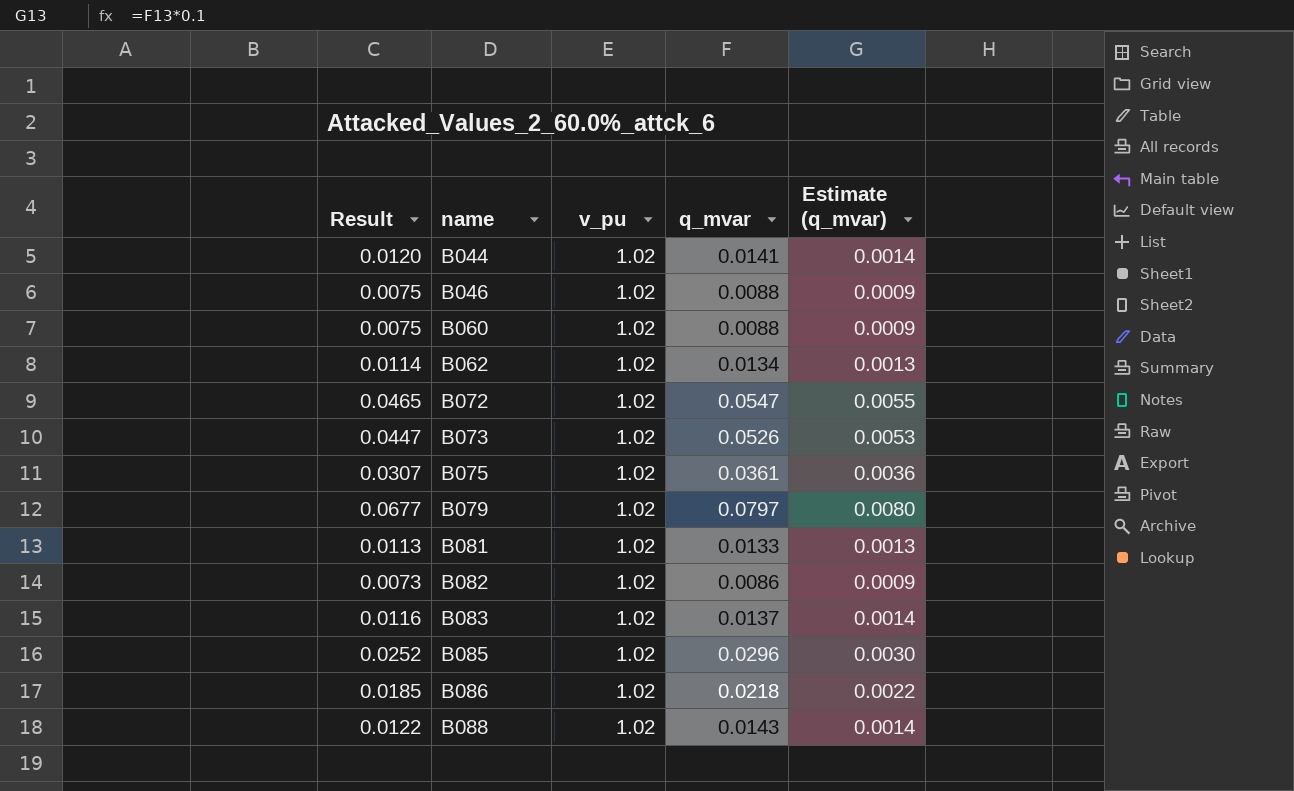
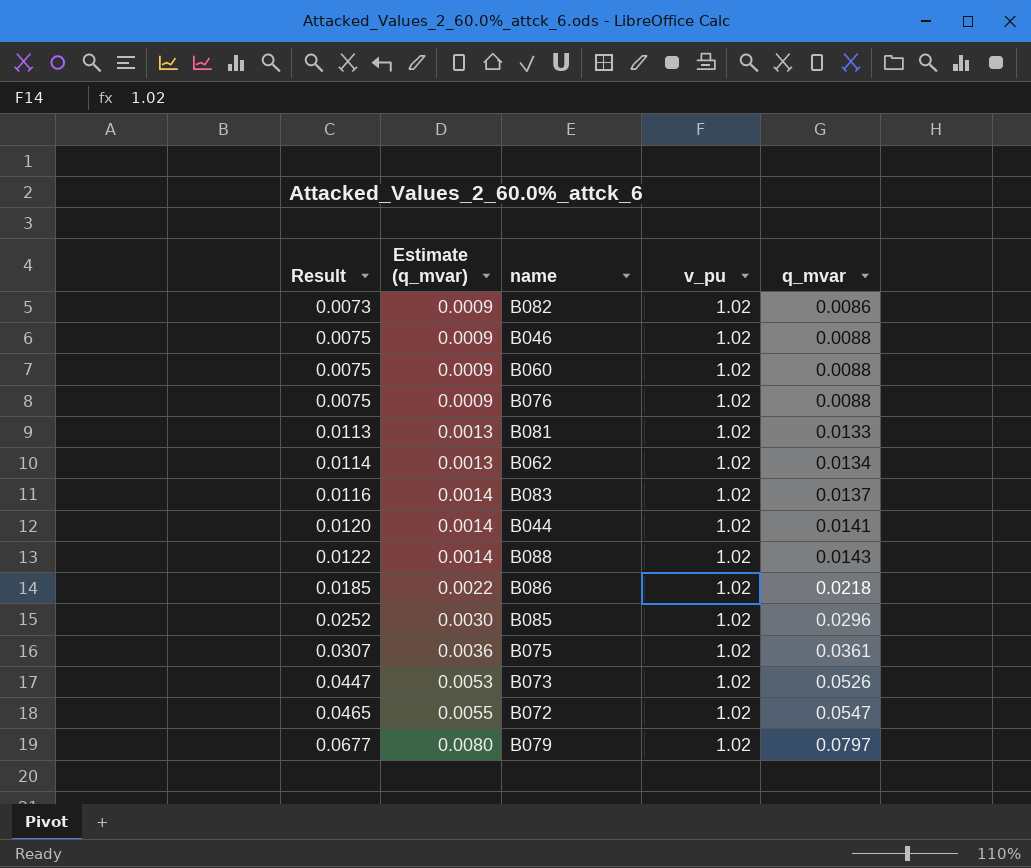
row order: name ascending -> Result ascending
column Estimate (q_mvar) | position: 5 -> 2
row B076: none -> 0.0075 | 0.0009 | 1.02 | 0.0088

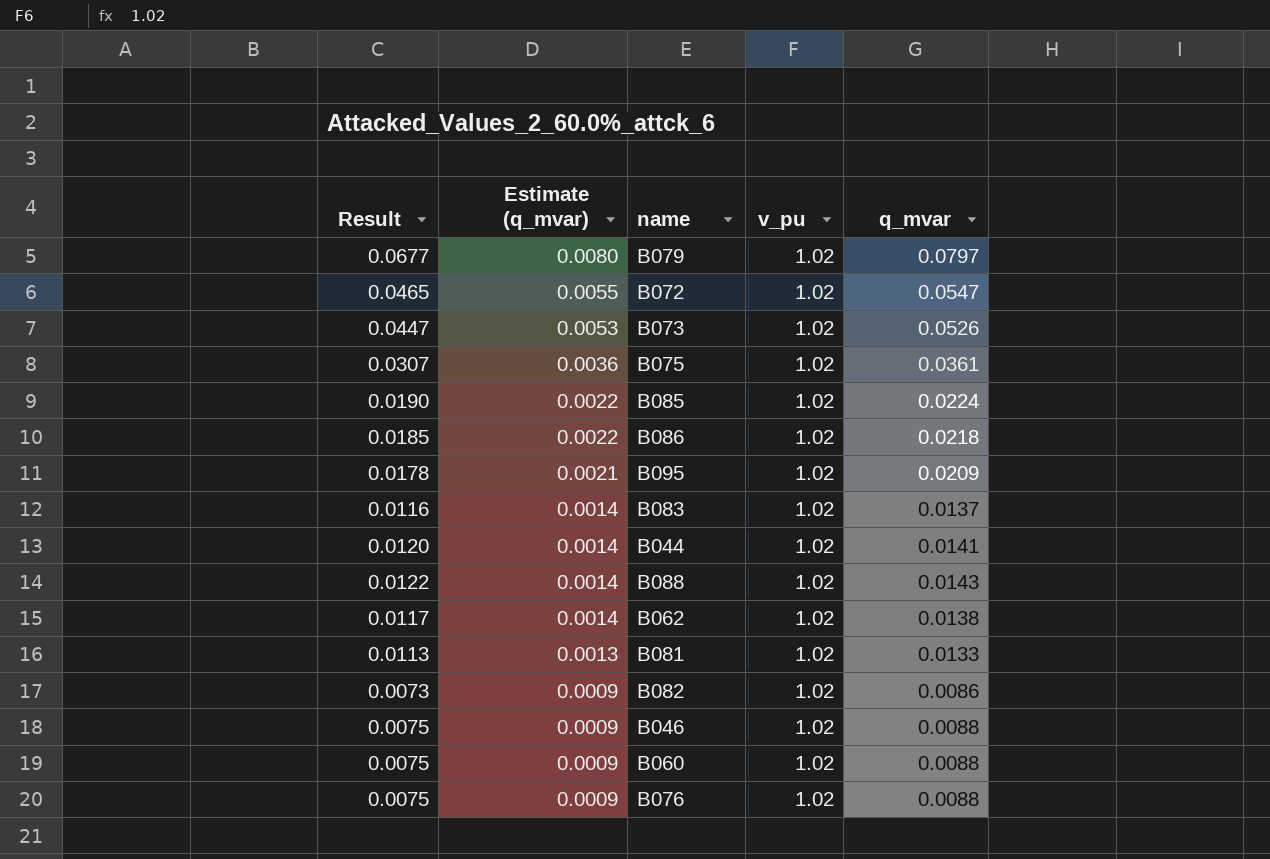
row order: Result ascending -> Estimate (q_mvar) descending
B085 | Result: 0.0252 -> 0.0190
B085 | Estimate (q_mvar): 0.0030 -> 0.0022
B085 | q_mvar: 0.0296 -> 0.0224
row B095: none -> 0.0178 | 0.0021 | 1.02 | 0.0209
B062 | Result: 0.0114 -> 0.0117
B062 | Estimate (q_mvar): 0.0013 -> 0.0014
B062 | q_mvar: 0.0134 -> 0.0138

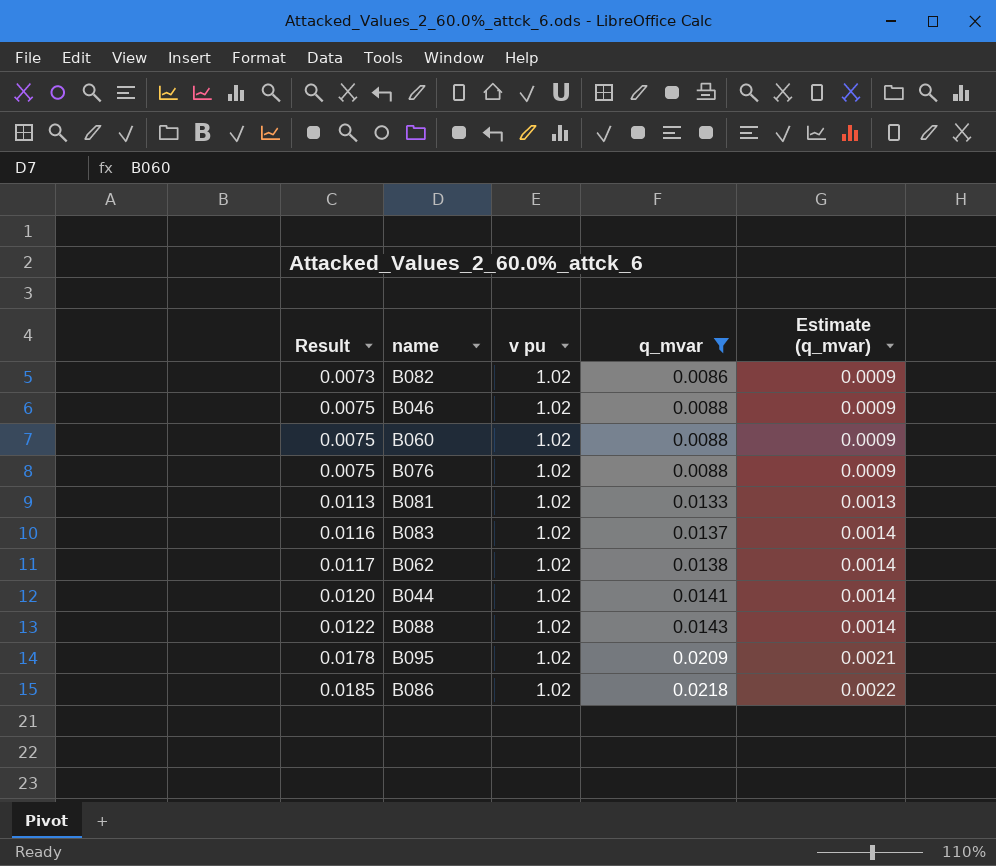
filter: none -> q_mvar <= 0.0218
row order: Estimate (q_mvar) descending -> Result ascending
column name: v_pu -> v pu
column Estimate (q_mvar) | position: 2 -> 5

